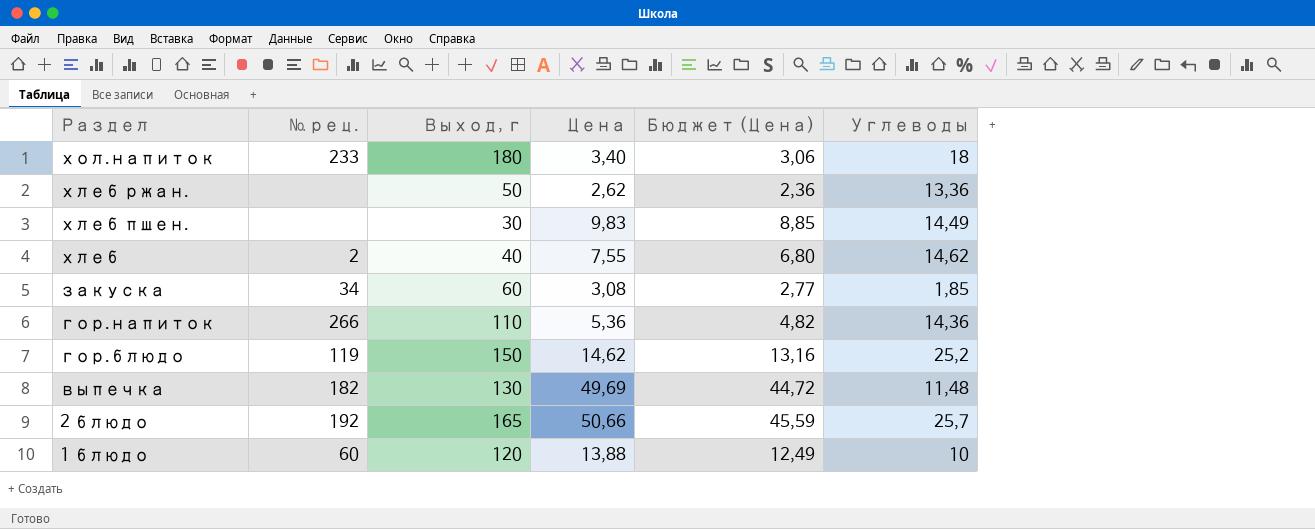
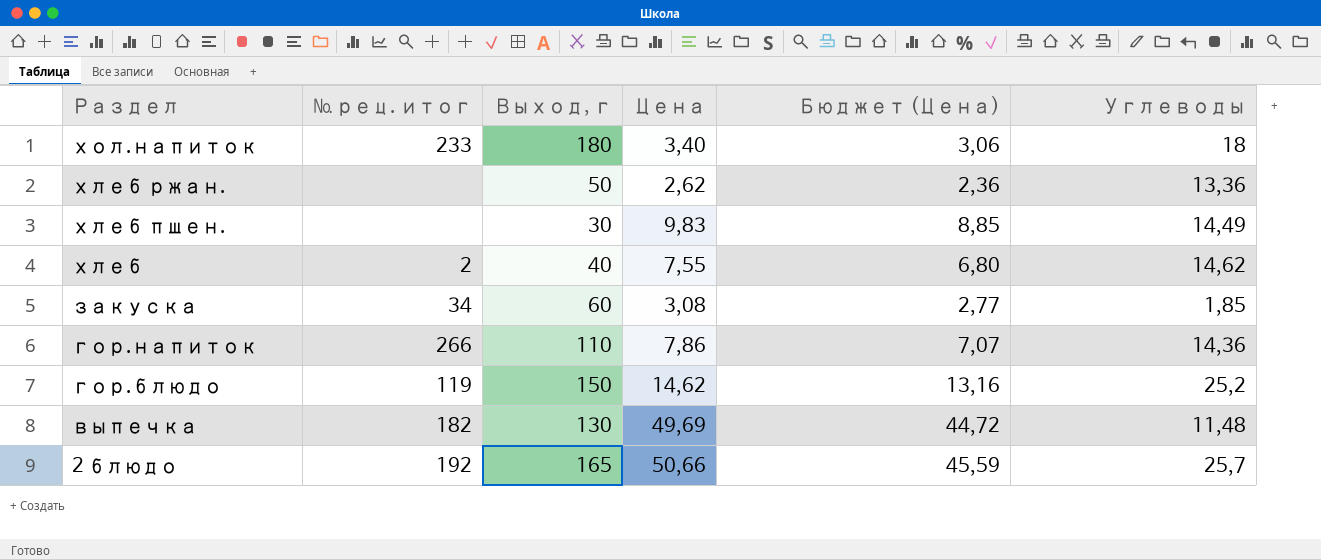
column name: № рец. -> № рец. итог
row 1 блюдо: 60 | 120 | 13,88 | 12,49 | 10 -> none
гор.напиток | Цена: 5,36 -> 7,86
гор.напиток | Бюджет (Цена): 4,82 -> 7,07

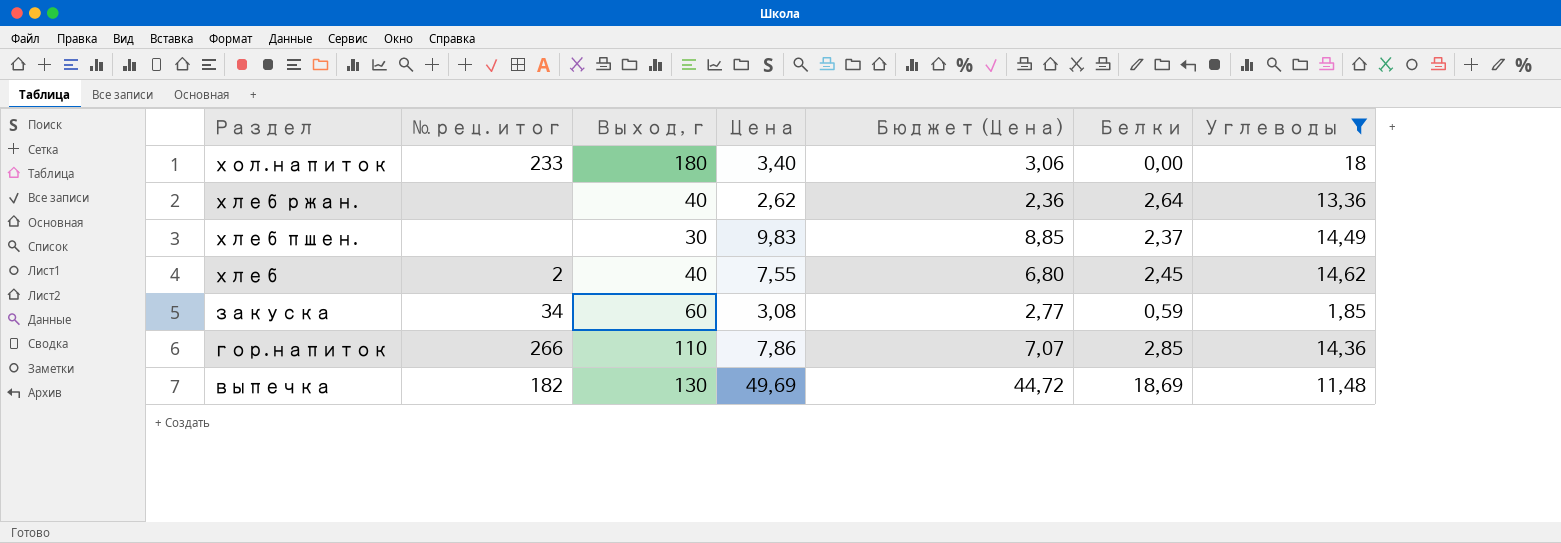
filter: none -> Углеводы <= 18
column Белки | position: none -> 6
хлеб ржан. | Выход, г: 50 -> 40

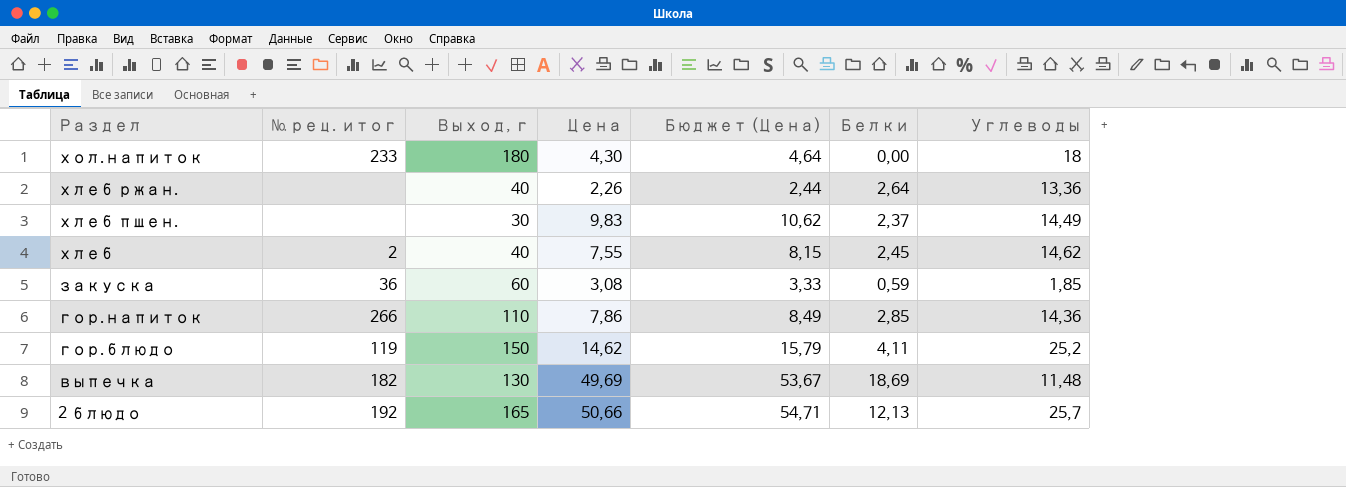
filter: Углеводы <= 18 -> none
column Бюджет (Цена) | formula: [Цена] * 0,9 -> [Цена] * 1,08
хол.напиток | Цена: 3,40 -> 4,30
хлеб ржан. | Цена: 2,62 -> 2,26
закуска | № рец. итог: 34 -> 36

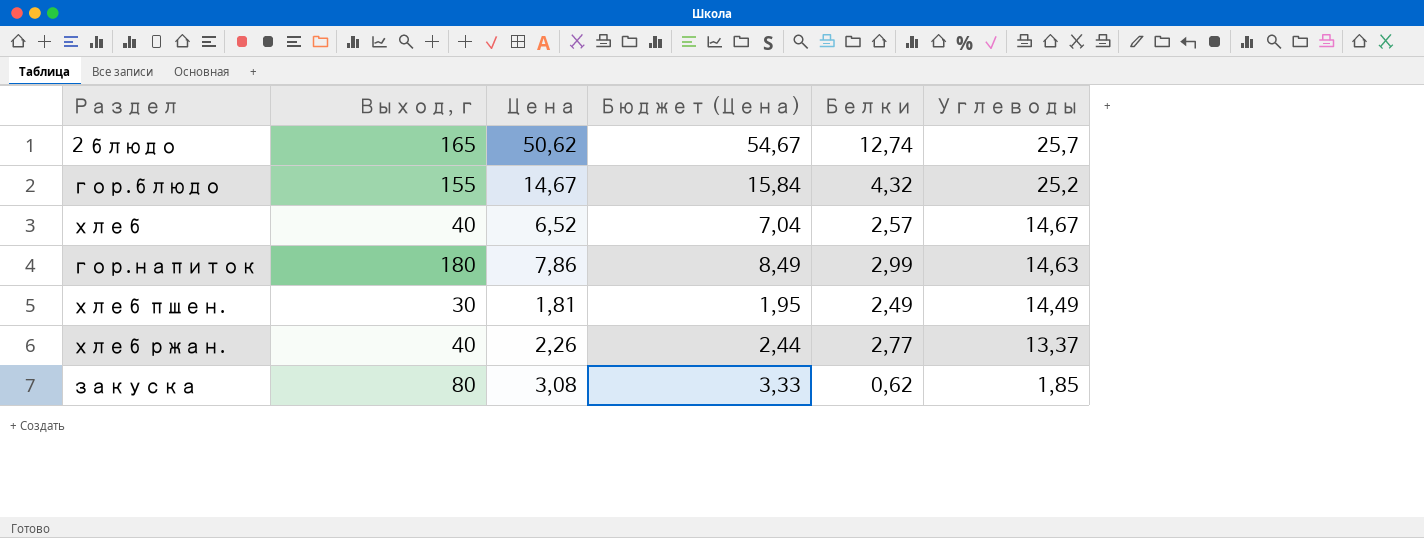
row order: Раздел descending -> Углеводы descending
column № рец. итог | position: 2 -> none
row хол.напиток: 233 | 180 | 4,30 | 4,64 | 0,00 | 18 -> none
row выпечка: 182 | 130 | 49,69 | 53,67 | 18,69 | 11,48 -> none
2 блюдо | Цена: 50,66 -> 50,62
2 блюдо | Бюджет (Цена): 54,71 -> 54,67
2 блюдо | Белки: 12,13 -> 12,74
гор.блюдо | Выход, г: 150 -> 155
гор.блюдо | Цена: 14,62 -> 14,67
гор.блюдо | Бюджет (Цена): 15,79 -> 15,84
гор.блюдо | Белки: 4,11 -> 4,32
хлеб | Цена: 7,55 -> 6,52
хлеб | Бюджет (Цена): 8,15 -> 7,04
хлеб | Белки: 2,45 -> 2,57
хлеб | Углеводы: 14,62 -> 14,67
гор.напиток | Выход, г: 110 -> 180
гор.напиток | Белки: 2,85 -> 2,99
гор.напиток | Углеводы: 14,36 -> 14,63
хлеб пшен. | Цена: 9,83 -> 1,81
хлеб пшен. | Бюджет (Цена): 10,62 -> 1,95
хлеб пшен. | Белки: 2,37 -> 2,49
хлеб ржан. | Белки: 2,64 -> 2,77
хлеб ржан. | Углеводы: 13,36 -> 13,37
закуска | Выход, г: 60 -> 80
закуска | Белки: 0,59 -> 0,62

